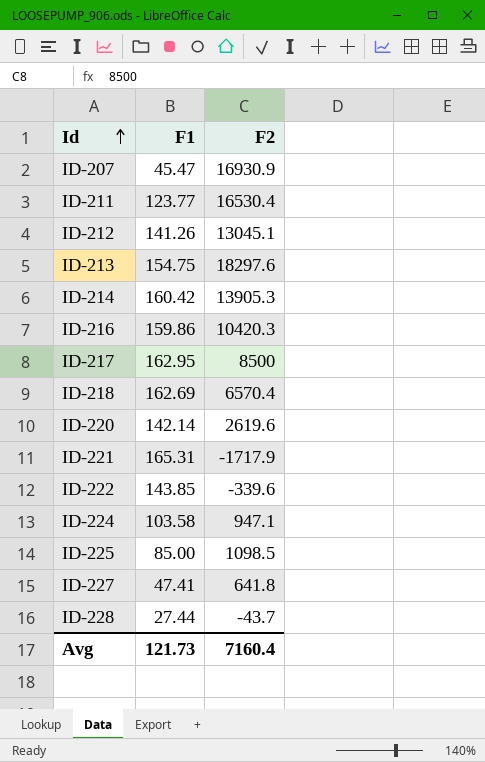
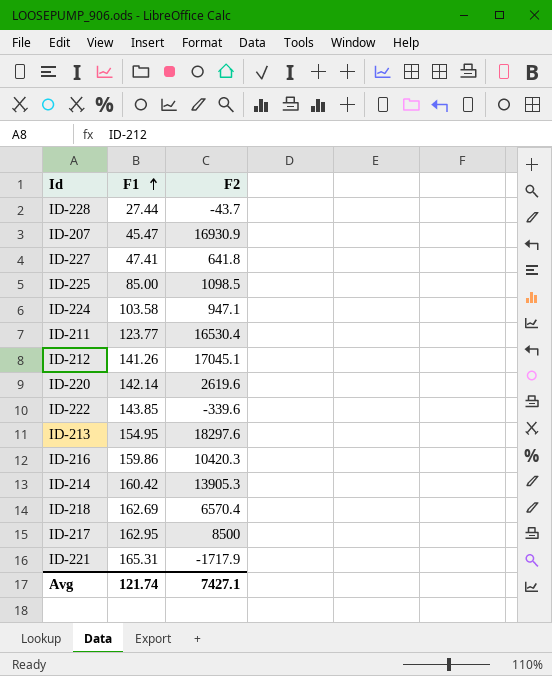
row order: Id ascending -> F1 ascending
ID-212 | F2: 13045.1 -> 17045.1
ID-213 | F1: 154.75 -> 154.95
Avg | F1: 121.73 -> 121.74
Avg | F2: 7160.4 -> 7427.1

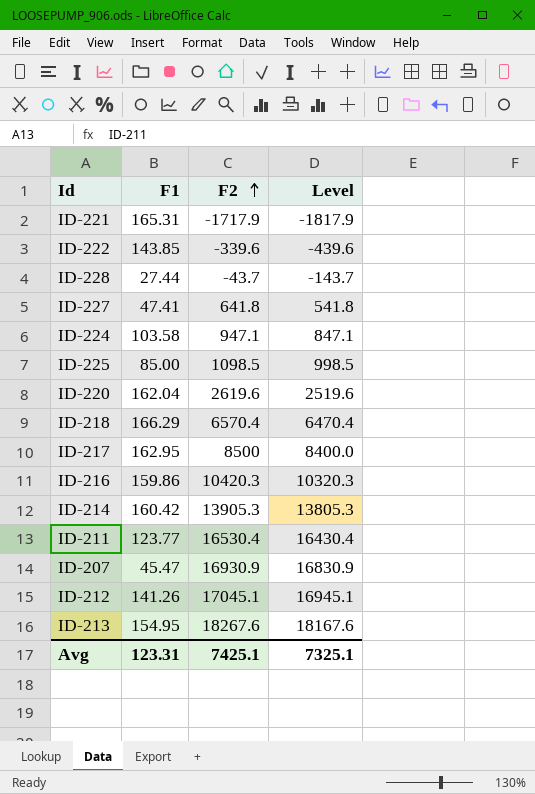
row order: F1 ascending -> F2 ascending
column Level | formula: none -> [F2] - 100
ID-220 | F1: 142.14 -> 162.04
ID-218 | F1: 162.69 -> 166.29
ID-213 | F2: 18297.6 -> 18267.6
Avg | F1: 121.74 -> 123.31
Avg | F2: 7427.1 -> 7425.1

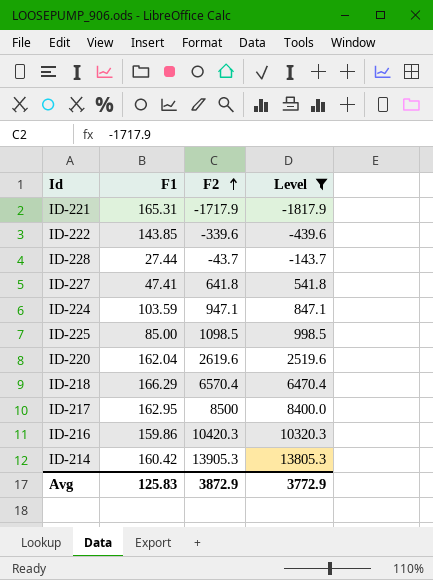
filter: none -> Level <= 13805.3
ID-224 | F1: 103.58 -> 103.59
Avg | F1: 123.31 -> 125.83
Avg | F2: 7425.1 -> 3872.9
Avg | Level: 7325.1 -> 3772.9

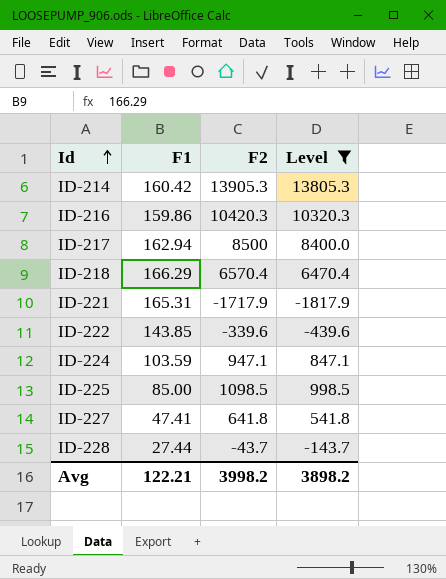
row order: F2 ascending -> Id ascending
row ID-220: 162.04 | 2619.6 | 2519.6 -> none
ID-217 | F1: 162.95 -> 162.94
Avg | F1: 125.83 -> 122.21
Avg | F2: 3872.9 -> 3998.2
Avg | Level: 3772.9 -> 3898.2

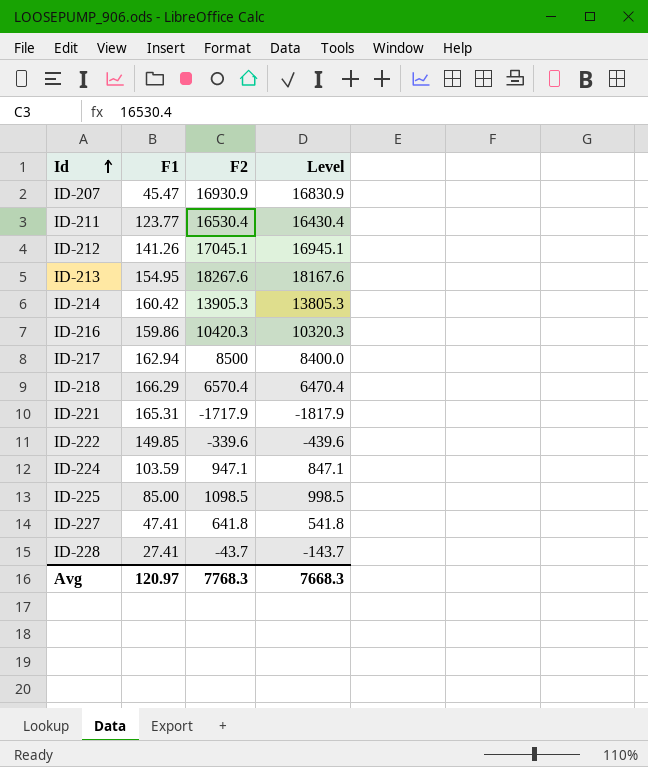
filter: Level <= 13805.3 -> none
ID-222 | F1: 143.85 -> 149.85
ID-228 | F1: 27.44 -> 27.41
Avg | F1: 122.21 -> 120.97
Avg | F2: 3998.2 -> 7768.3
Avg | Level: 3898.2 -> 7668.3

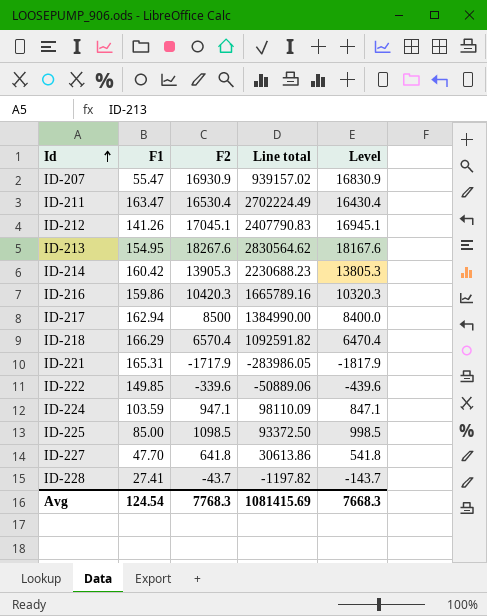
column Line total | formula: none -> [F1] * [F2]
ID-207 | F1: 45.47 -> 55.47
ID-211 | F1: 123.77 -> 163.47
ID-227 | F1: 47.41 -> 47.70
Avg | F1: 120.97 -> 124.54

